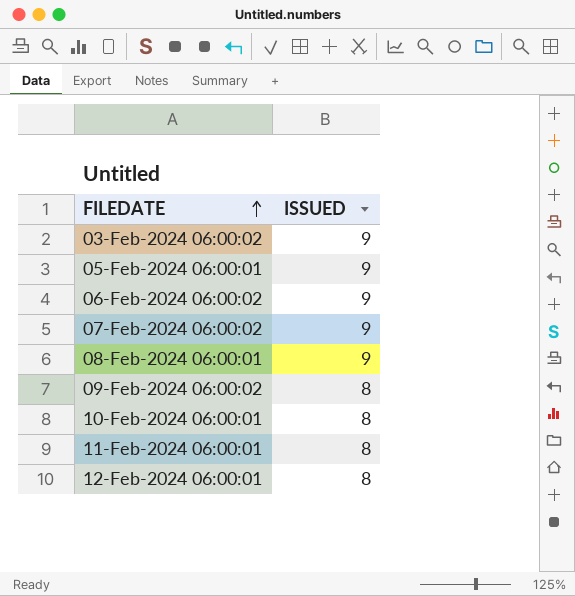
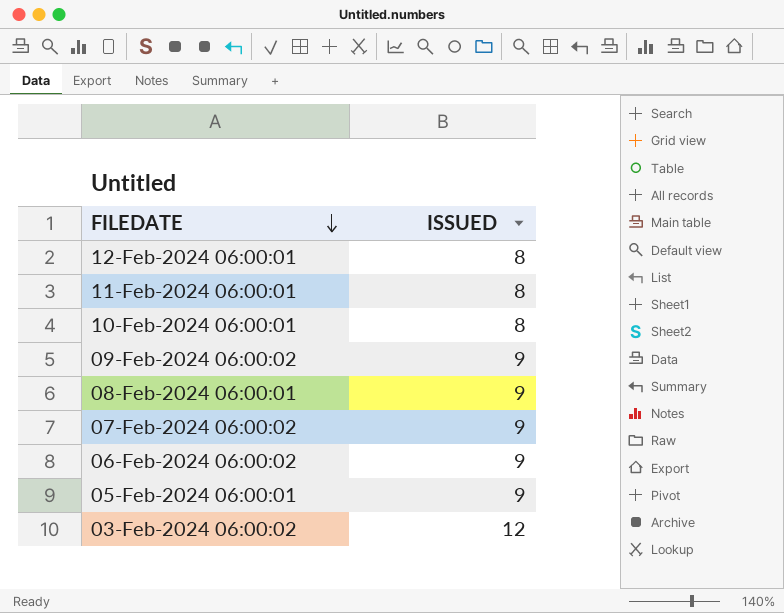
row order: FILEDATE ascending -> FILEDATE descending
09-Feb-2024 06:00:02 | ISSUED: 8 -> 9
03-Feb-2024 06:00:02 | ISSUED: 9 -> 12

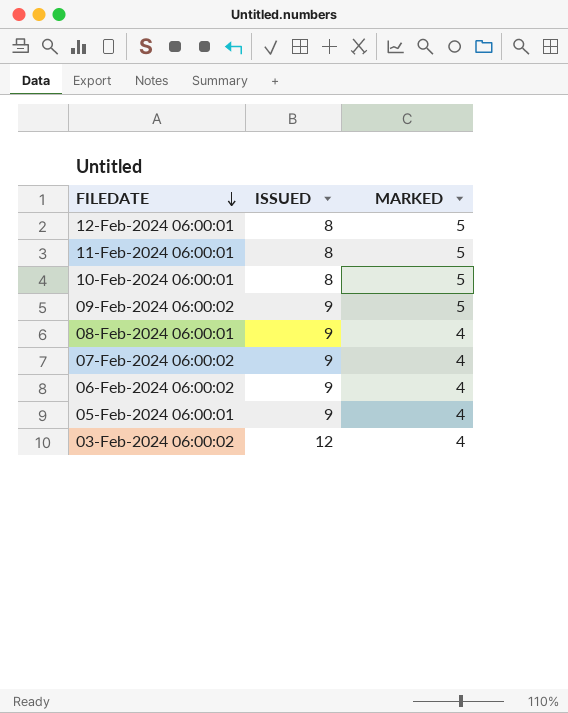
column MARKED | position: none -> 3

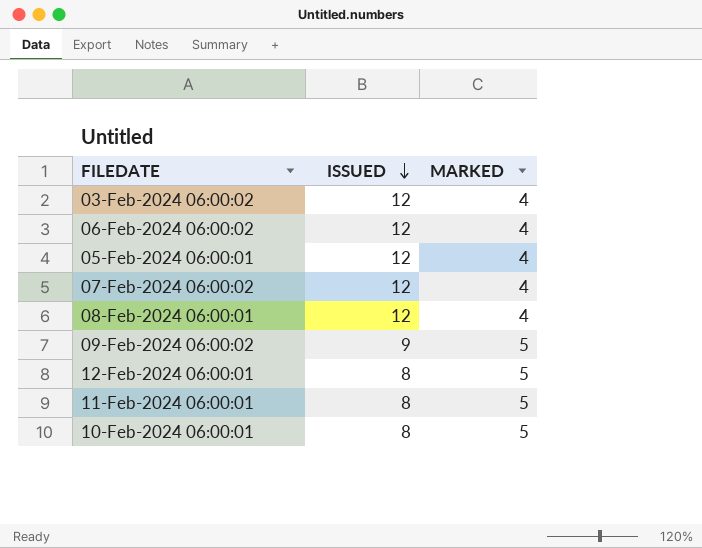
row order: FILEDATE descending -> ISSUED descending
06-Feb-2024 06:00:02 | ISSUED: 9 -> 12
05-Feb-2024 06:00:01 | ISSUED: 9 -> 12
07-Feb-2024 06:00:02 | ISSUED: 9 -> 12
08-Feb-2024 06:00:01 | ISSUED: 9 -> 12

